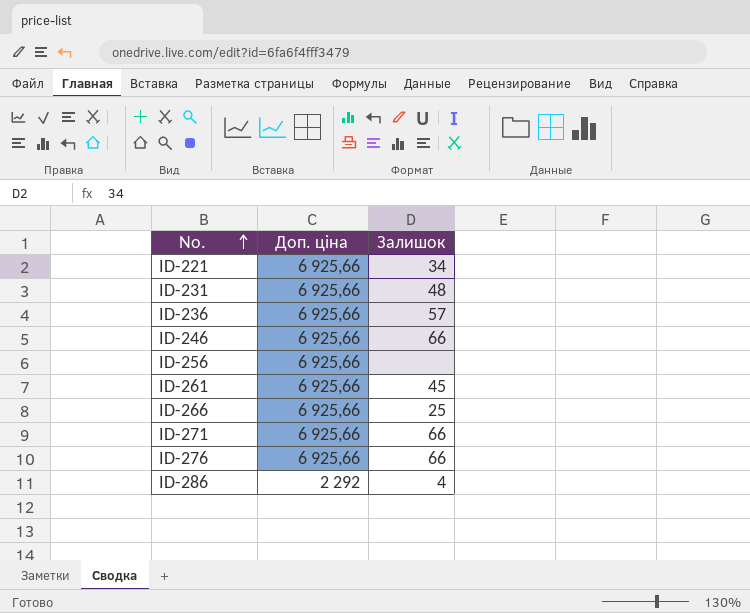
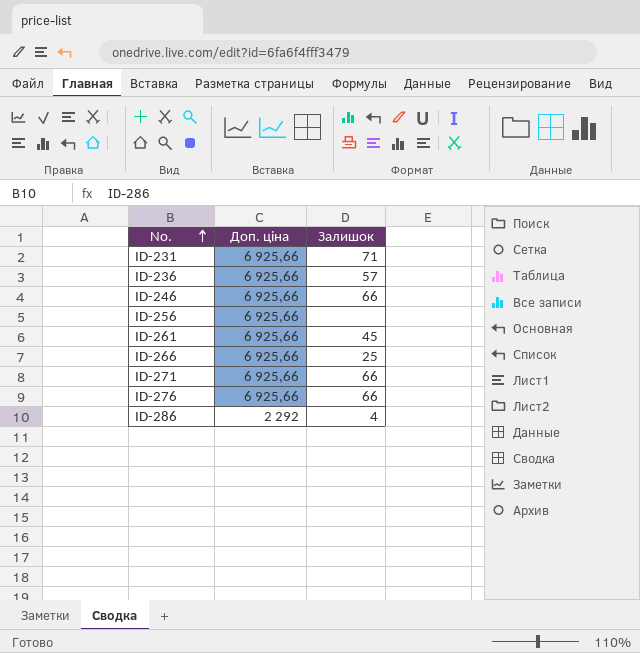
row ID-221: 6 925,66 | 34 -> none
ID-231 | Залишок: 48 -> 71

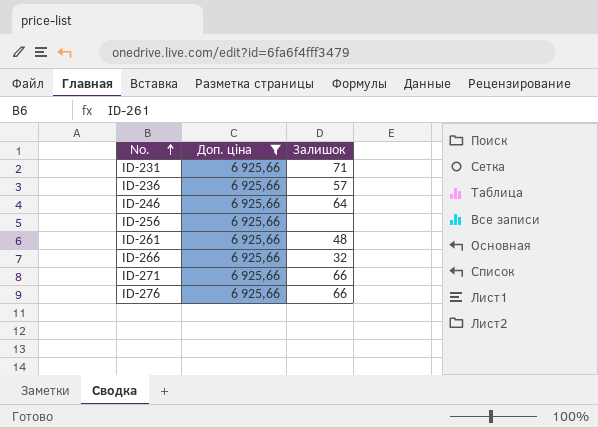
filter: none -> Доп. ціна = 6 925,66
ID-246 | Залишок: 66 -> 64
ID-261 | Залишок: 45 -> 48
ID-266 | Залишок: 25 -> 32

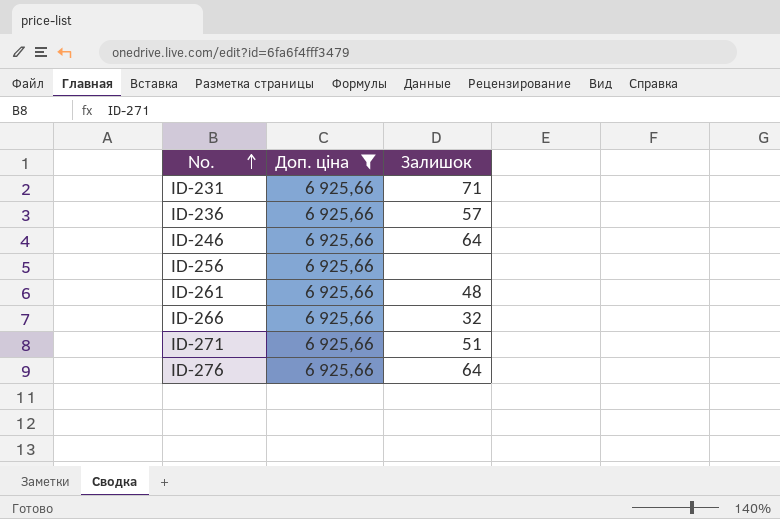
ID-271 | Залишок: 66 -> 51
ID-276 | Залишок: 66 -> 64

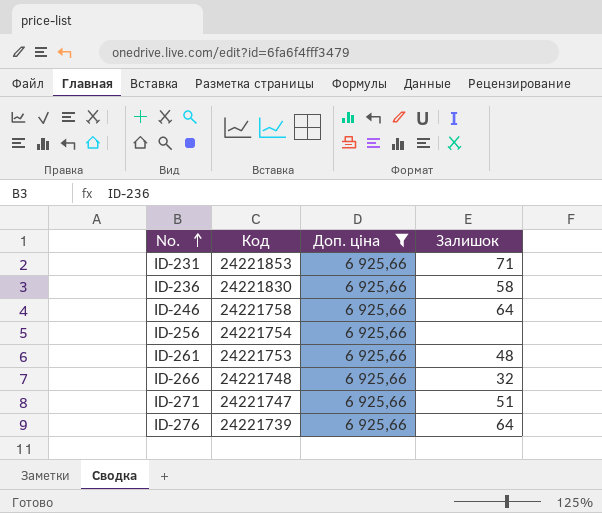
column Код | position: none -> 2
ID-236 | Залишок: 57 -> 58

